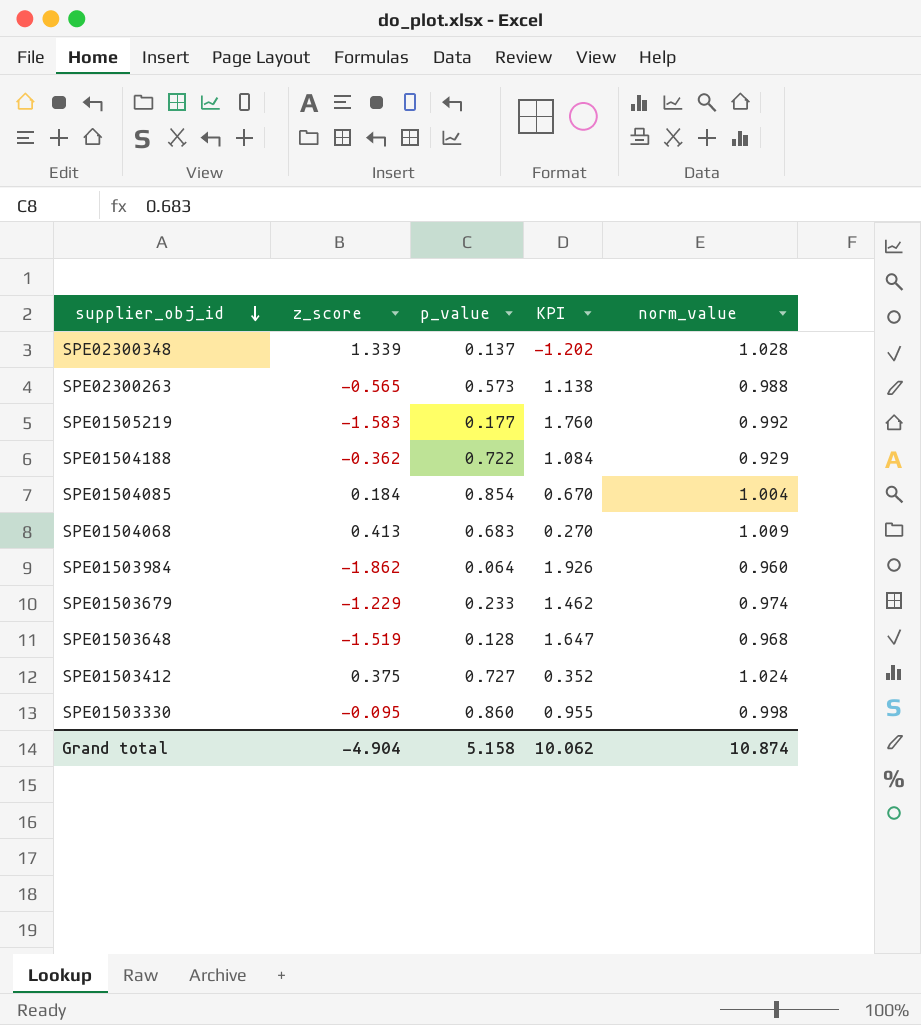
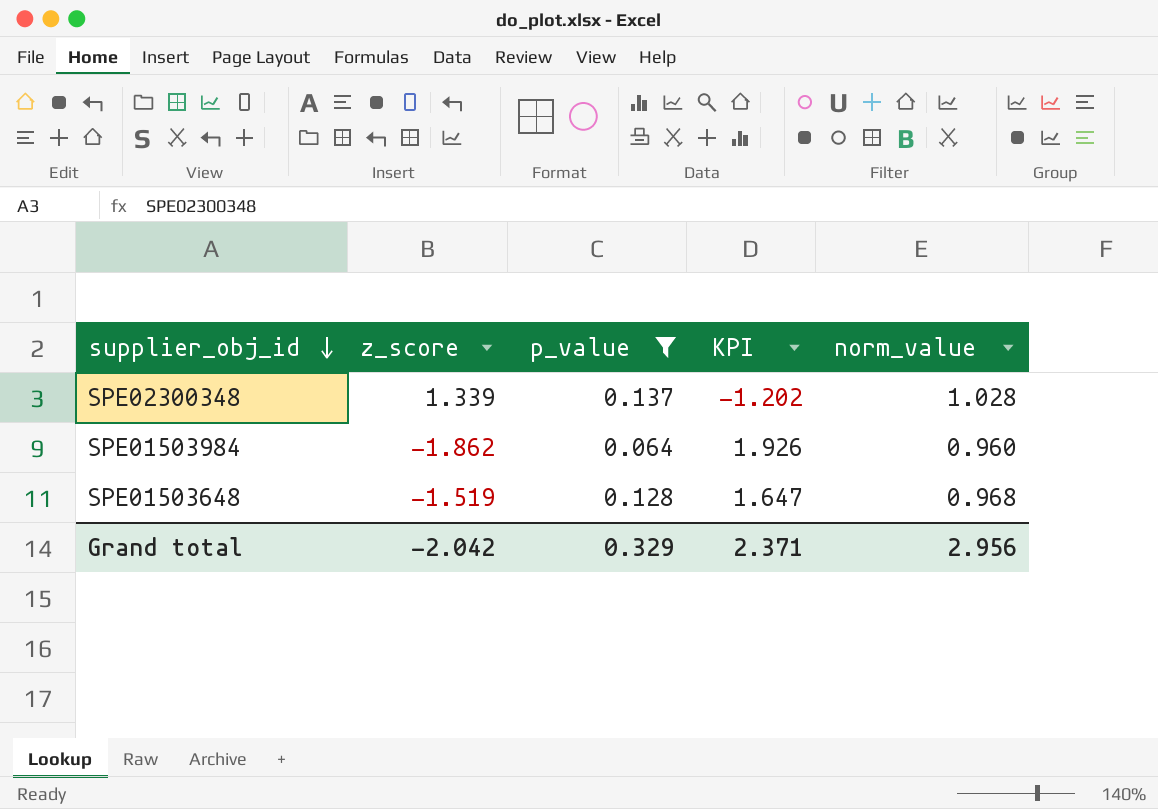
filter: none -> p_value <= 0.137
Grand total | z_score: -4.904 -> -2.042
Grand total | p_value: 5.158 -> 0.329
Grand total | KPI: 10.062 -> 2.371
Grand total | norm_value: 10.874 -> 2.956

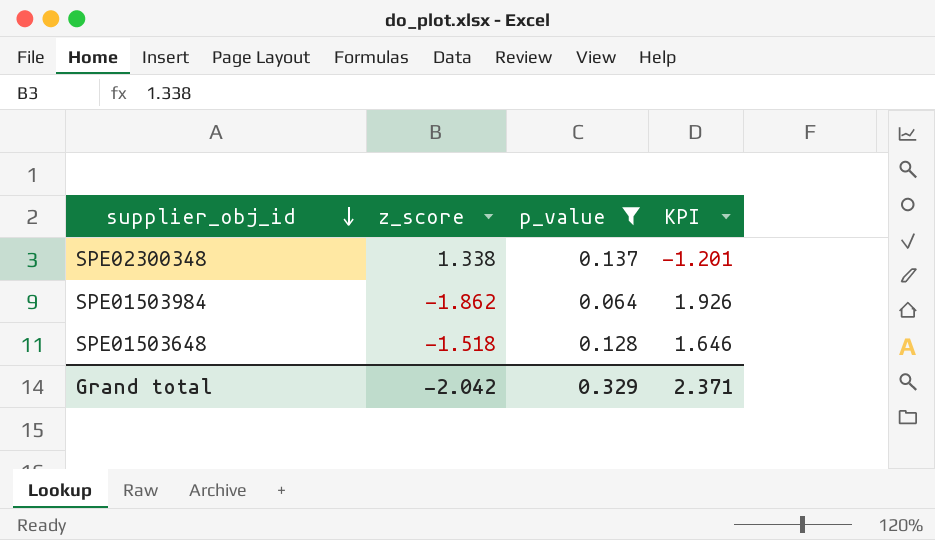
column norm_value | position: 5 -> none
SPE02300348 | z_score: 1.339 -> 1.338
SPE02300348 | KPI: -1.202 -> -1.201
SPE01503648 | z_score: -1.519 -> -1.518
SPE01503648 | KPI: 1.647 -> 1.646

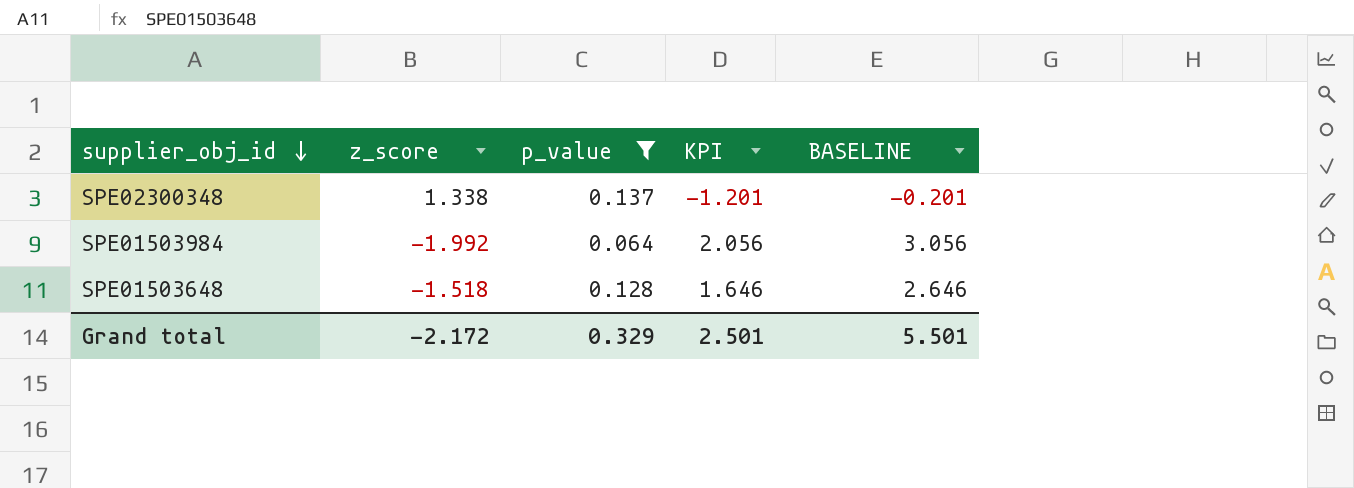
column BASELINE | formula: none -> [KPI] + 1
SPE01503984 | z_score: -1.862 -> -1.992
SPE01503984 | KPI: 1.926 -> 2.056
Grand total | z_score: -2.042 -> -2.172
Grand total | KPI: 2.371 -> 2.501

